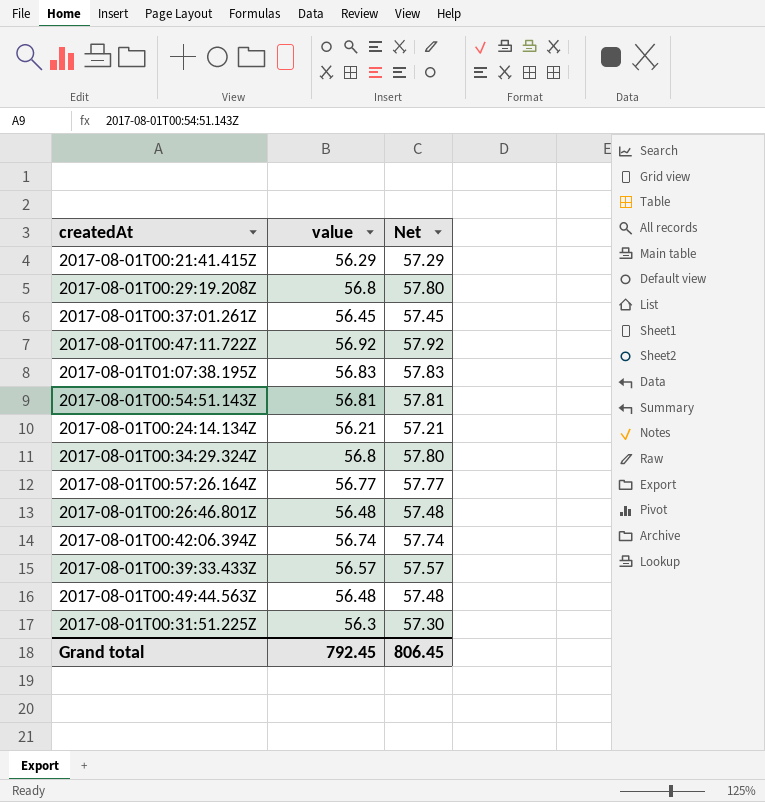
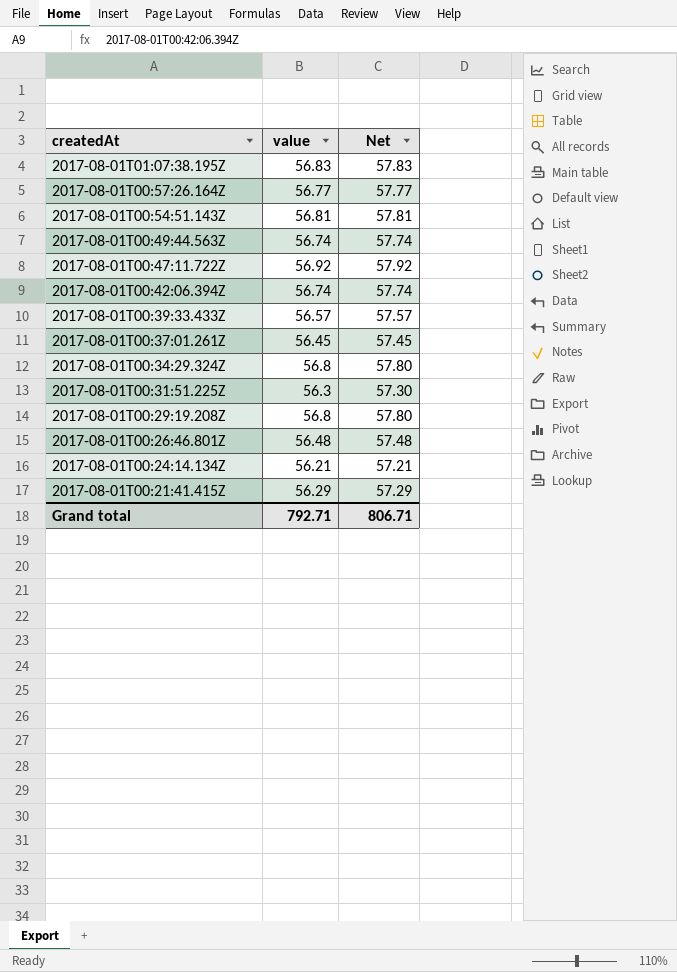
row order: none -> createdAt descending
2017-08-01T00:49:44.563Z | value: 56.48 -> 56.74
2017-08-01T00:49:44.563Z | Net: 57.48 -> 57.74
Grand total | value: 792.45 -> 792.71
Grand total | Net: 806.45 -> 806.71

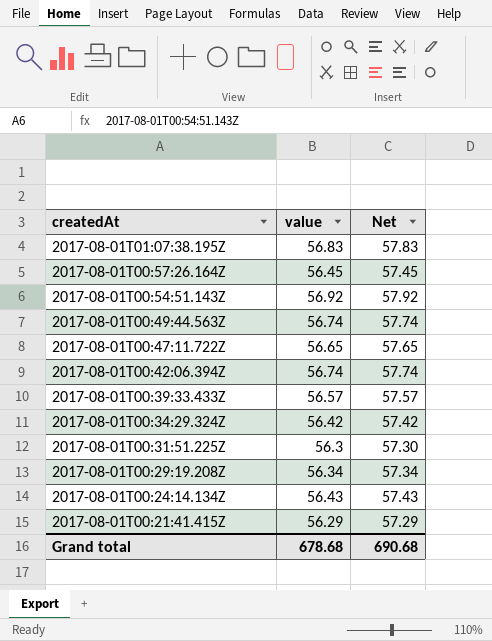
row 2017-08-01T00:37:01.261Z: 56.45 | 57.45 -> none
row 2017-08-01T00:26:46.801Z: 56.48 | 57.48 -> none
2017-08-01T00:57:26.164Z | value: 56.77 -> 56.45
2017-08-01T00:57:26.164Z | Net: 57.77 -> 57.45
2017-08-01T00:54:51.143Z | value: 56.81 -> 56.92
2017-08-01T00:54:51.143Z | Net: 57.81 -> 57.92
2017-08-01T00:47:11.722Z | value: 56.92 -> 56.65
2017-08-01T00:47:11.722Z | Net: 57.92 -> 57.65
2017-08-01T00:34:29.324Z | value: 56.8 -> 56.42
2017-08-01T00:34:29.324Z | Net: 57.80 -> 57.42
2017-08-01T00:29:19.208Z | value: 56.8 -> 56.34
2017-08-01T00:29:19.208Z | Net: 57.80 -> 57.34
2017-08-01T00:24:14.134Z | value: 56.21 -> 56.43
2017-08-01T00:24:14.134Z | Net: 57.21 -> 57.43
Grand total | value: 792.71 -> 678.68
Grand total | Net: 806.71 -> 690.68

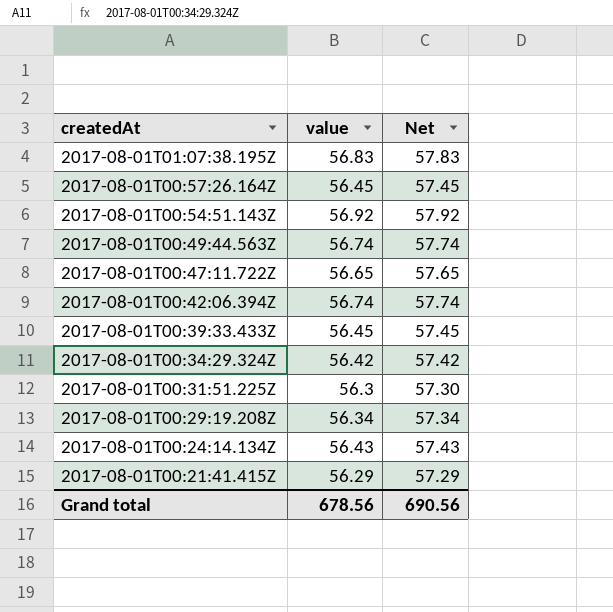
2017-08-01T00:39:33.433Z | value: 56.57 -> 56.45
2017-08-01T00:39:33.433Z | Net: 57.57 -> 57.45
Grand total | value: 678.68 -> 678.56
Grand total | Net: 690.68 -> 690.56

